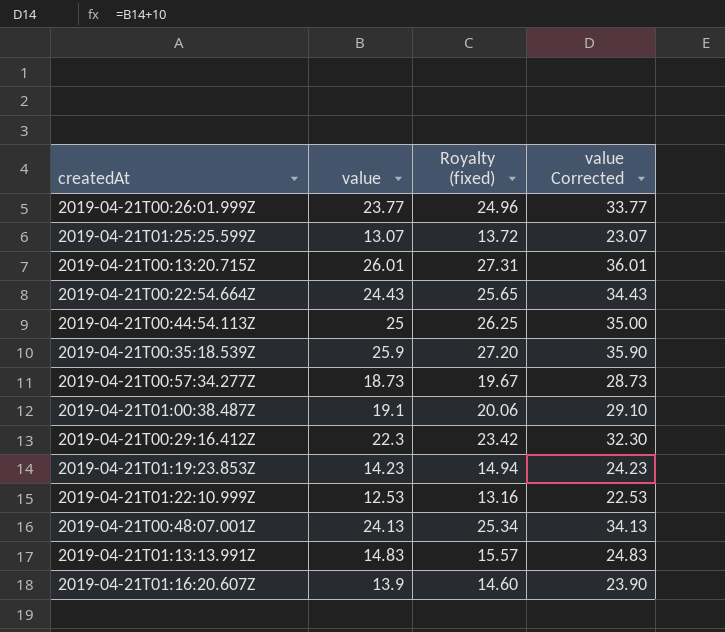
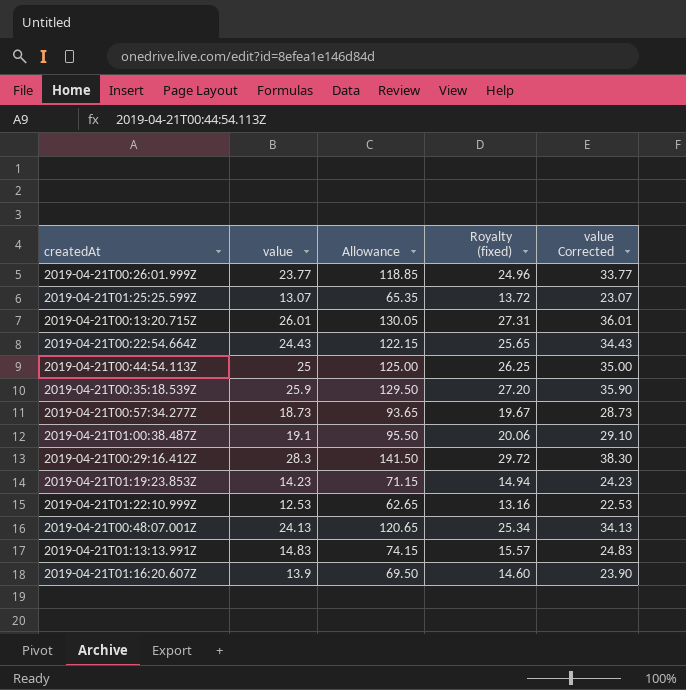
column Allowance | formula: none -> [value] * 5
2019-04-21T00:29:16.412Z | value: 22.3 -> 28.3
2019-04-21T00:29:16.412Z | Royalty (fixed): 23.42 -> 29.72
2019-04-21T00:29:16.412Z | value Corrected: 32.30 -> 38.30

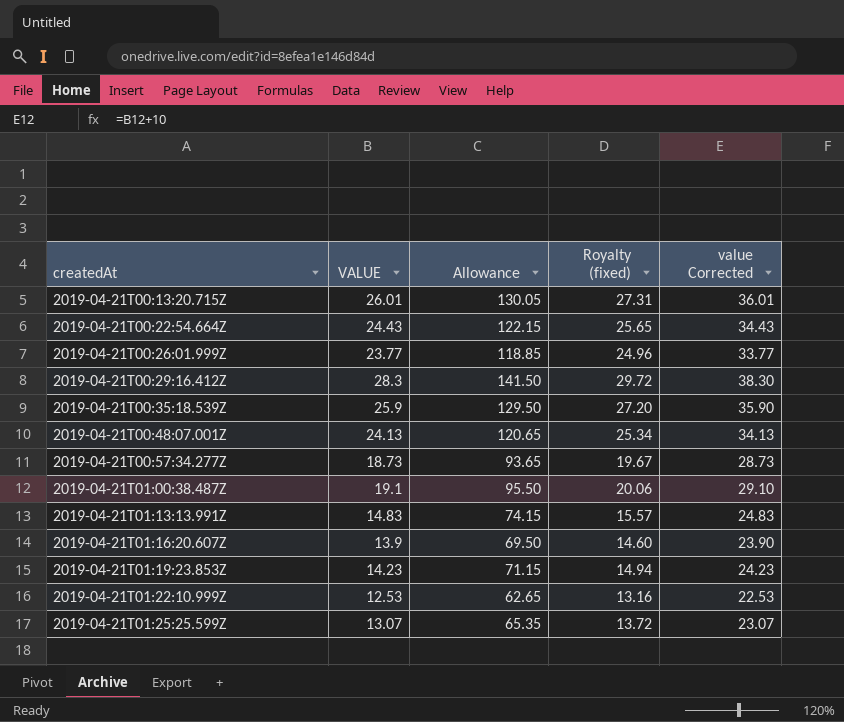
row order: none -> createdAt ascending
column name: value -> VALUE
row 2019-04-21T00:44:54.113Z: 25 | 125.00 | 26.25 | 35.00 -> none

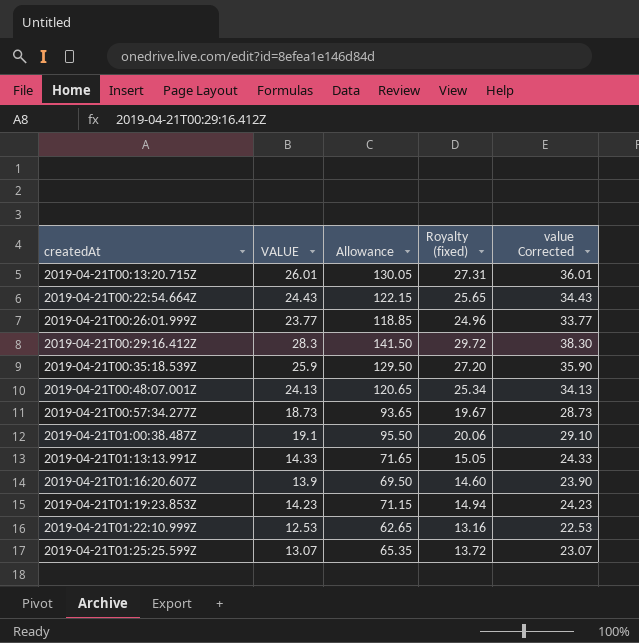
2019-04-21T01:13:13.991Z | VALUE: 14.83 -> 14.33
2019-04-21T01:13:13.991Z | Allowance: 74.15 -> 71.65
2019-04-21T01:13:13.991Z | Royalty (fixed): 15.57 -> 15.05
2019-04-21T01:13:13.991Z | value Corrected: 24.83 -> 24.33

